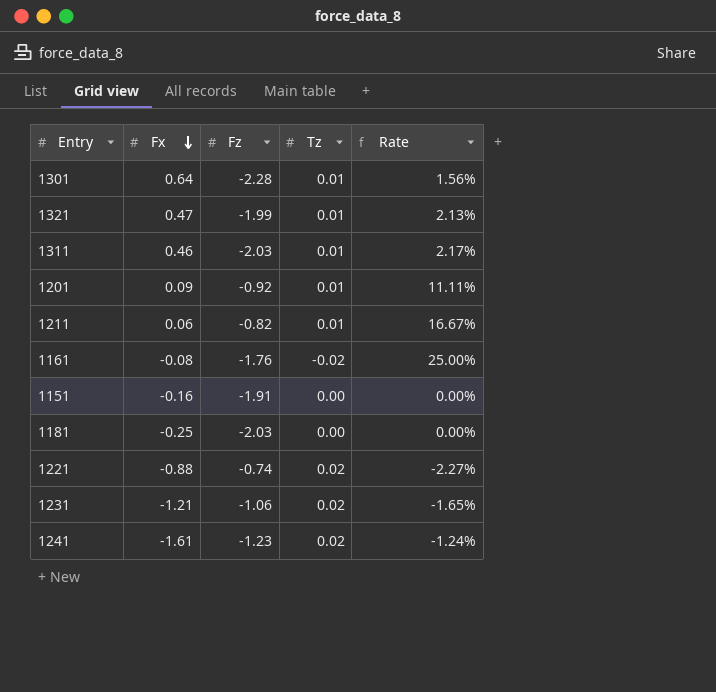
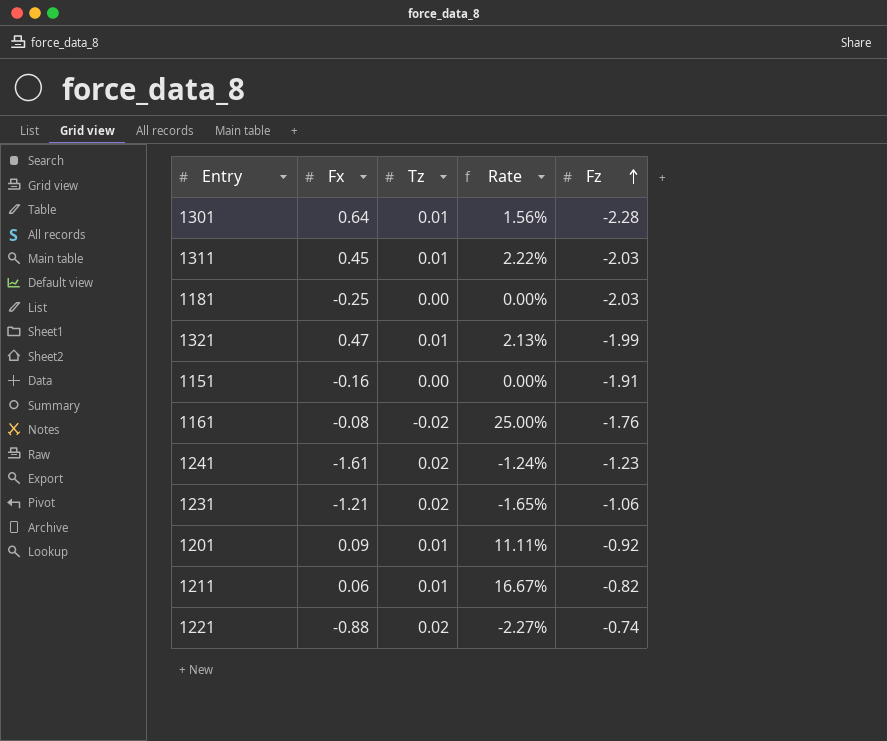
row order: Fx descending -> Fz ascending
column Fz | position: 3 -> 5
1311 | Fx: 0.46 -> 0.45
1311 | Rate: 2.17% -> 2.22%

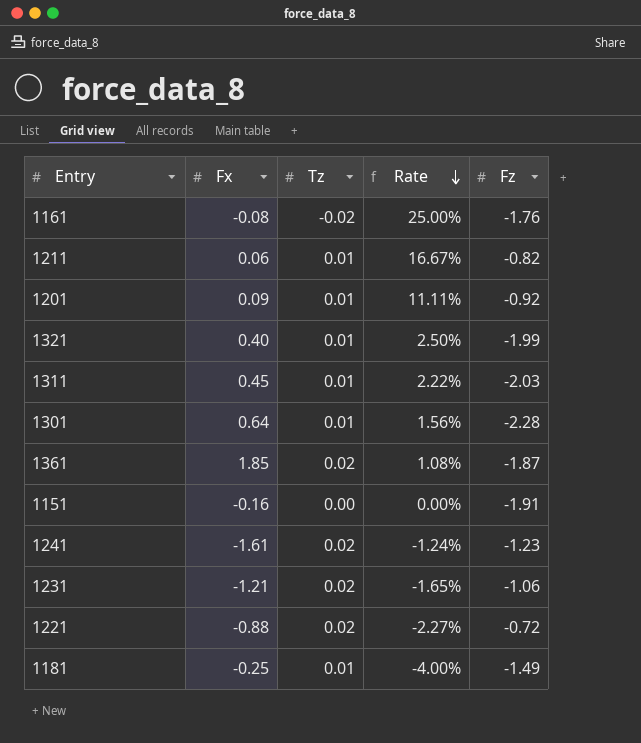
row order: Fz ascending -> Rate descending
1321 | Fx: 0.47 -> 0.40
1321 | Rate: 2.13% -> 2.50%
row 1361: none -> 1.85 | 0.02 | 1.08% | -1.87
1221 | Fz: -0.74 -> -0.72
1181 | Tz: 0.00 -> 0.01
1181 | Rate: 0.00% -> -4.00%
1181 | Fz: -2.03 -> -1.49

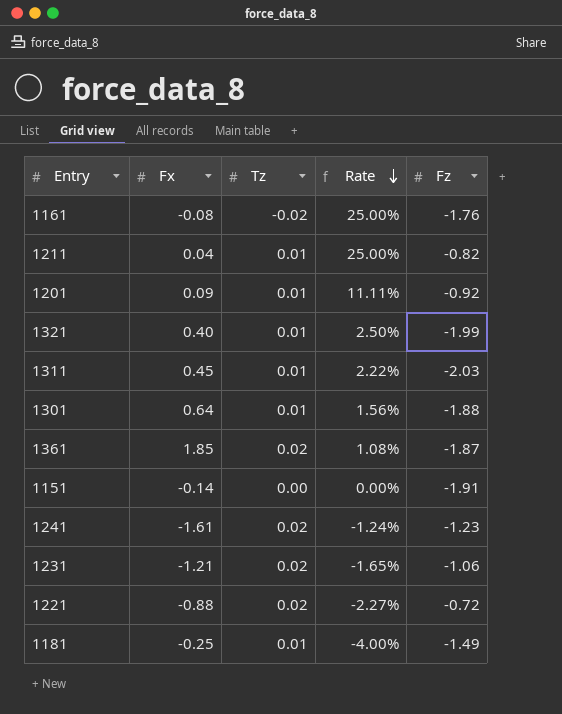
1211 | Fx: 0.06 -> 0.04
1211 | Rate: 16.67% -> 25.00%
1301 | Fz: -2.28 -> -1.88
1151 | Fx: -0.16 -> -0.14

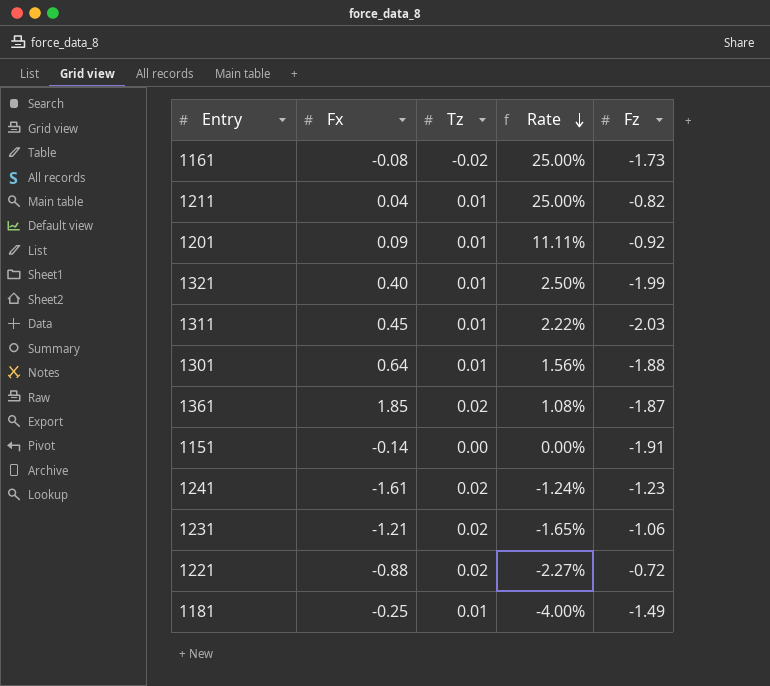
1161 | Fz: -1.76 -> -1.73

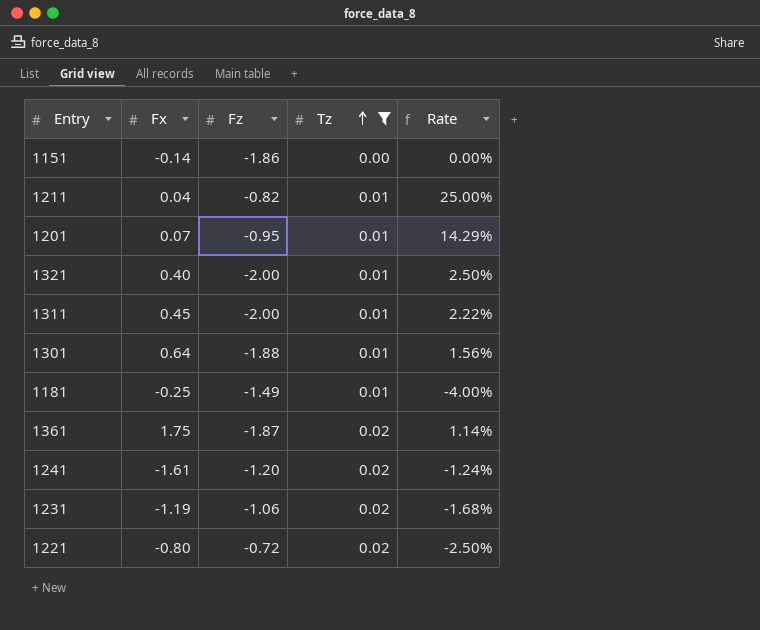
filter: none -> Tz != -0.02
row order: Rate descending -> Tz ascending
column Fz | position: 5 -> 3
1151 | Fz: -1.91 -> -1.86
1201 | Fx: 0.09 -> 0.07
1201 | Fz: -0.92 -> -0.95
1201 | Rate: 11.11% -> 14.29%
1321 | Fz: -1.99 -> -2.00
1311 | Fz: -2.03 -> -2.00
1361 | Fx: 1.85 -> 1.75
1361 | Rate: 1.08% -> 1.14%
1241 | Fz: -1.23 -> -1.20
1231 | Fx: -1.21 -> -1.19
1231 | Rate: -1.65% -> -1.68%
1221 | Fx: -0.88 -> -0.80
1221 | Rate: -2.27% -> -2.50%

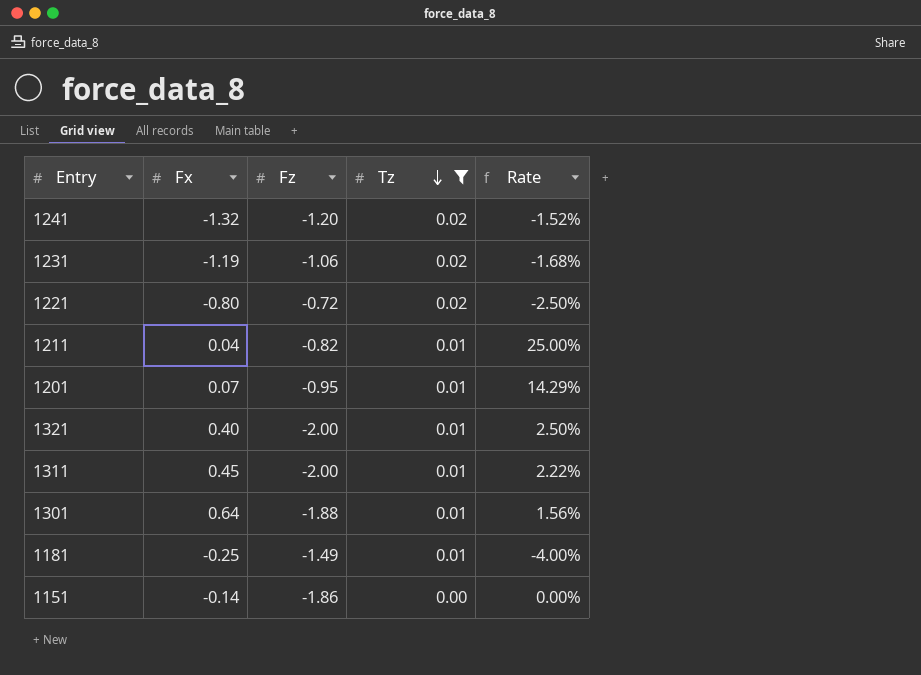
row order: Tz ascending -> Tz descending
row 1361: 1.75 | -1.87 | 0.02 | 1.14% -> none
1241 | Fx: -1.61 -> -1.32
1241 | Rate: -1.24% -> -1.52%

